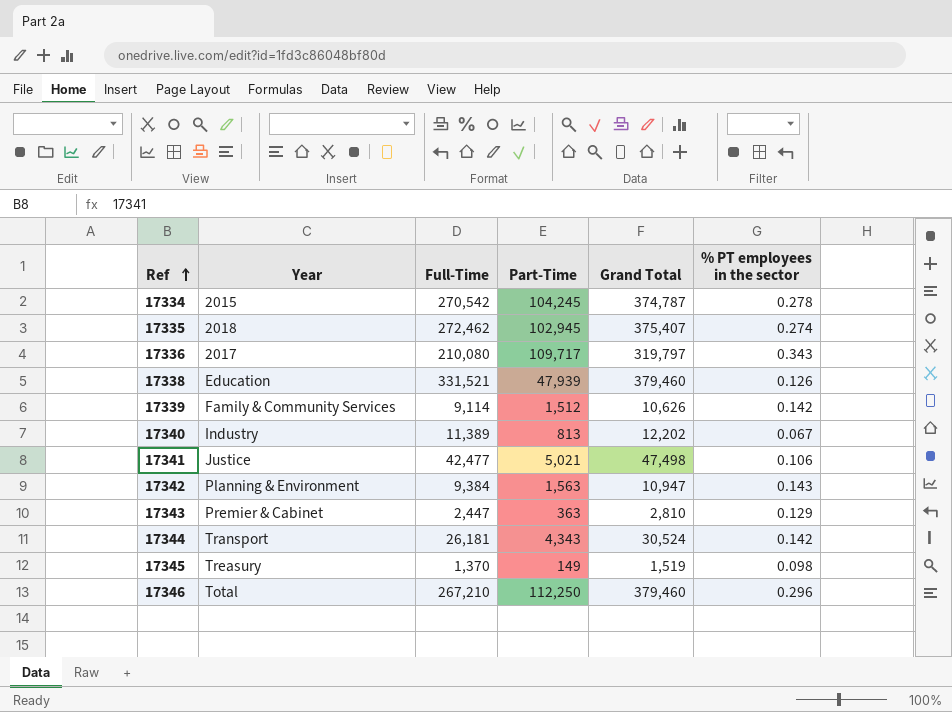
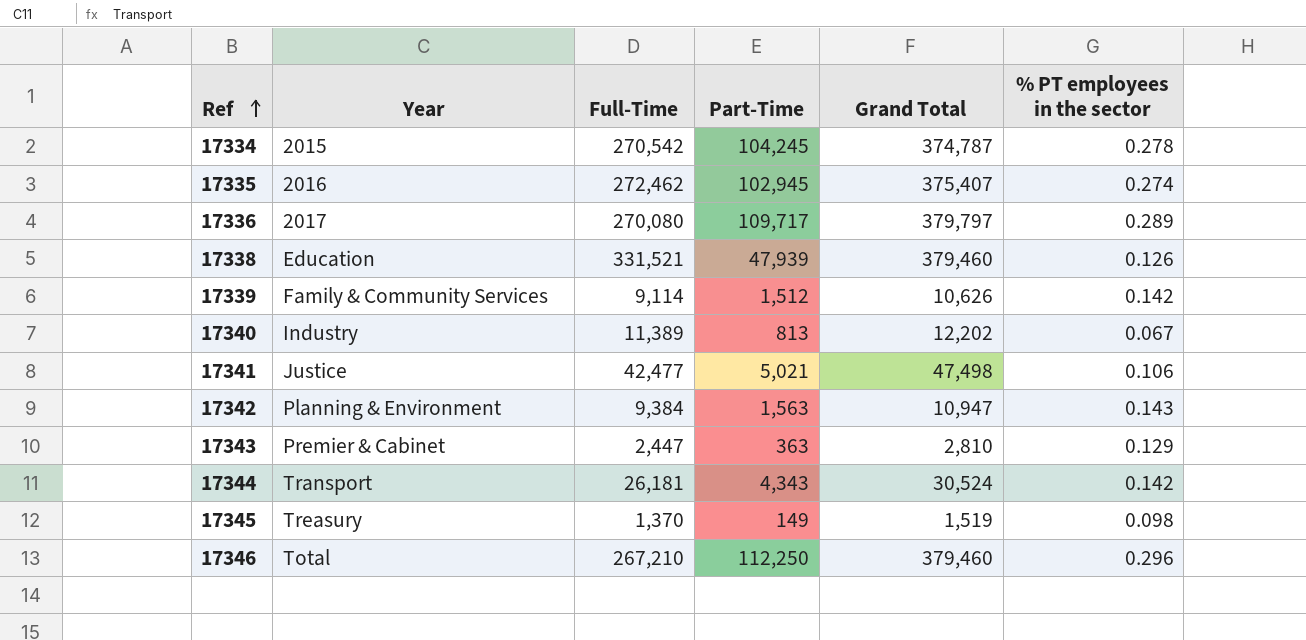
17335 | Year: 2018 -> 2016
17336 | Full-Time: 210,080 -> 270,080
17336 | Grand Total: 319,797 -> 379,797
17336 | % PT employees in the sector: 0.343 -> 0.289

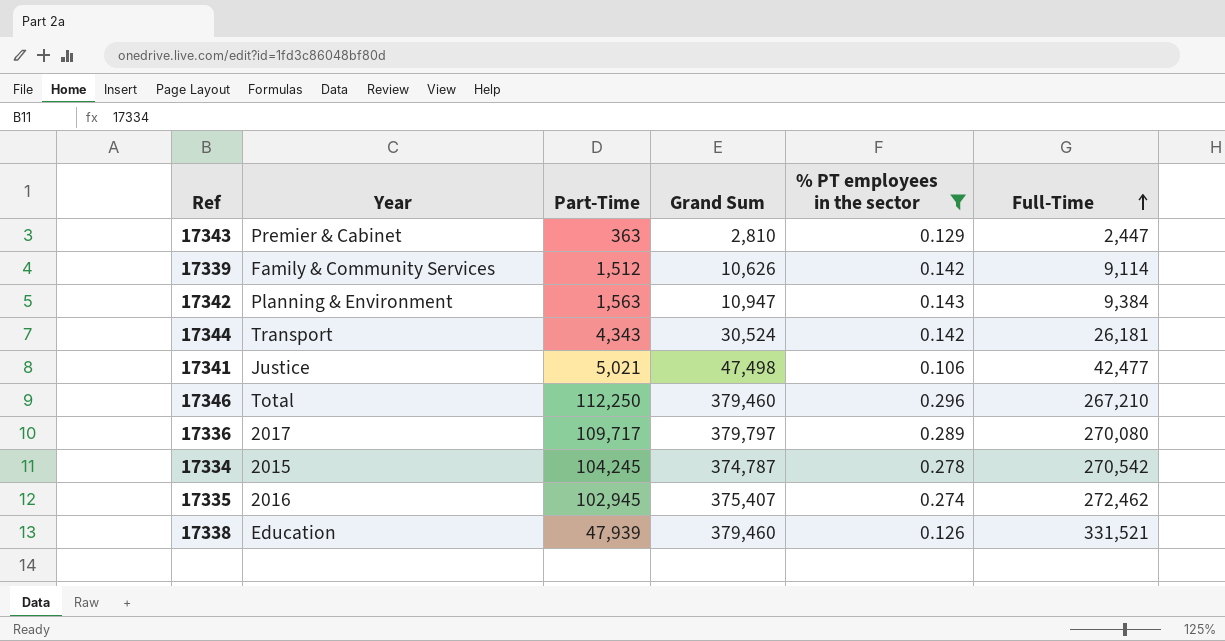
filter: none -> % PT employees in the sector >= 0.106
row order: Ref ascending -> Full-Time ascending
column name: Grand Total -> Grand Sum
column Full-Time | position: 3 -> 6

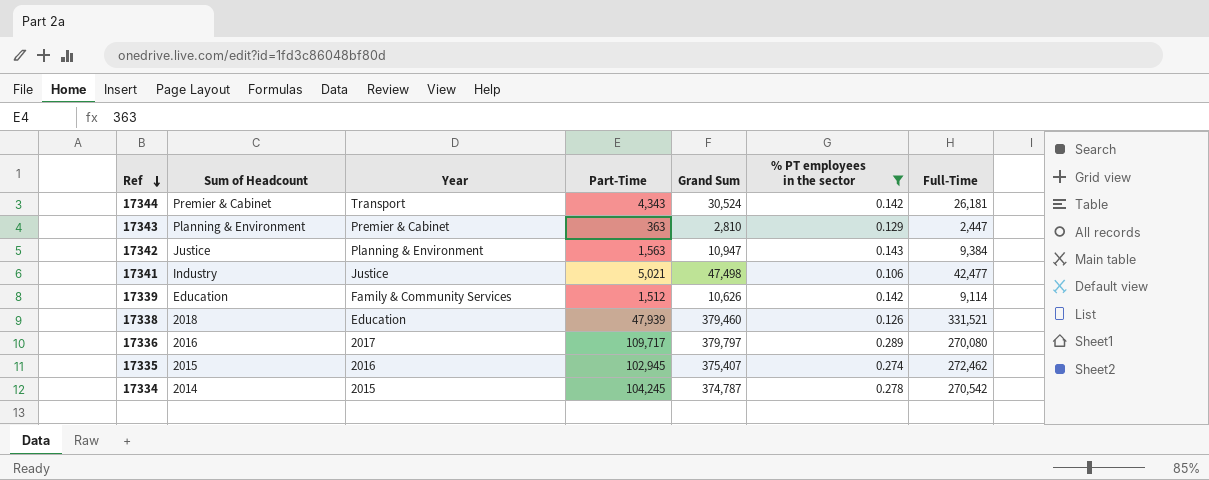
row order: Full-Time ascending -> Ref descending
column Sum of Headcount | position: none -> 2
row 17346: Total | 112,250 | 379,460 | 0.296 | 267,210 -> none

